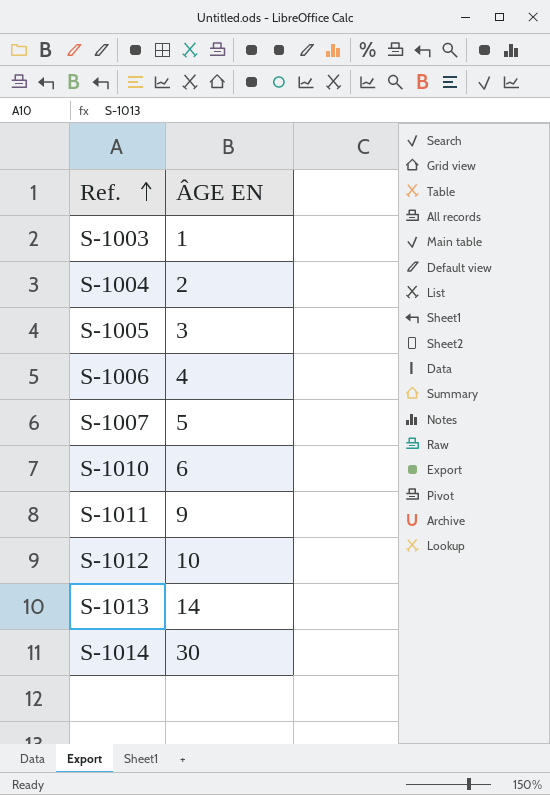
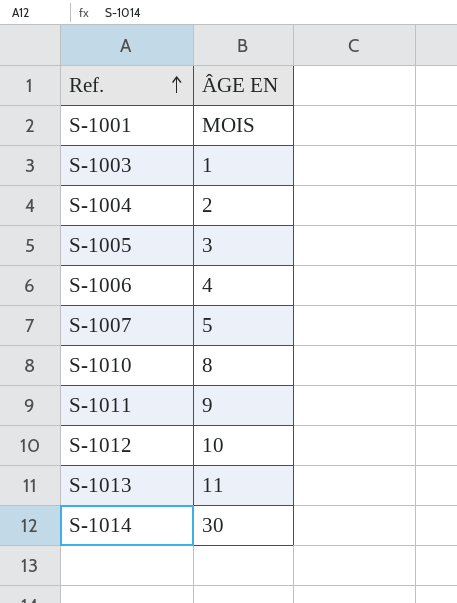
row S-1001: none -> MOIS
S-1010 | ÂGE EN: 6 -> 8
S-1013 | ÂGE EN: 14 -> 11

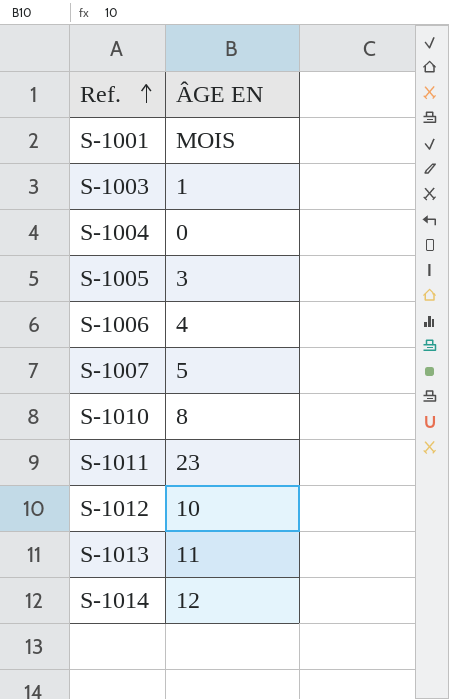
S-1004 | ÂGE EN: 2 -> 0
S-1011 | ÂGE EN: 9 -> 23
S-1014 | ÂGE EN: 30 -> 12

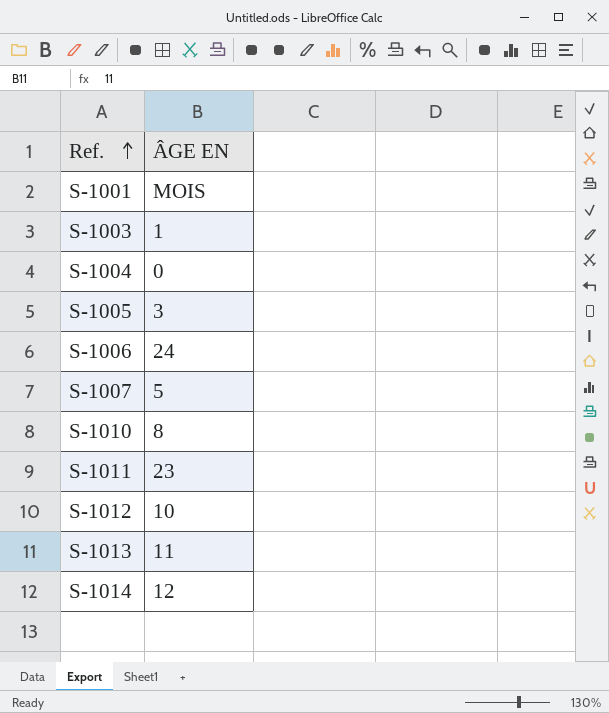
S-1006 | ÂGE EN: 4 -> 24

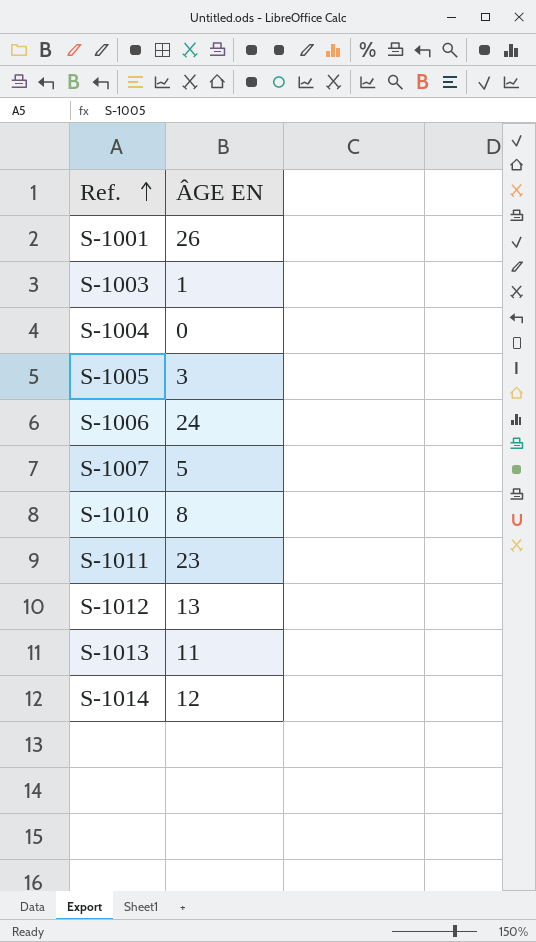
S-1001 | ÂGE EN: MOIS -> 26
S-1012 | ÂGE EN: 10 -> 13

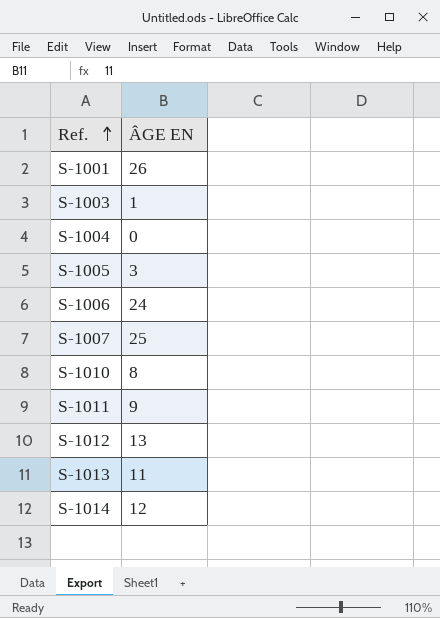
S-1007 | ÂGE EN: 5 -> 25
S-1011 | ÂGE EN: 23 -> 9

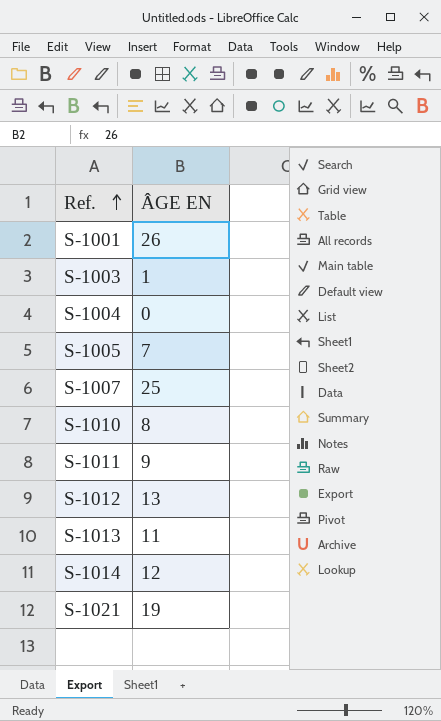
row S-1006: 24 -> none
S-1005 | ÂGE EN: 3 -> 7
row S-1021: none -> 19

